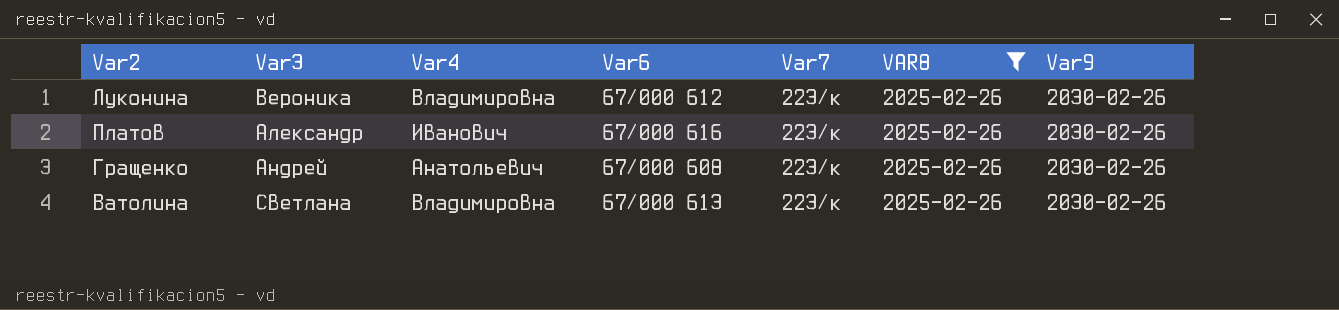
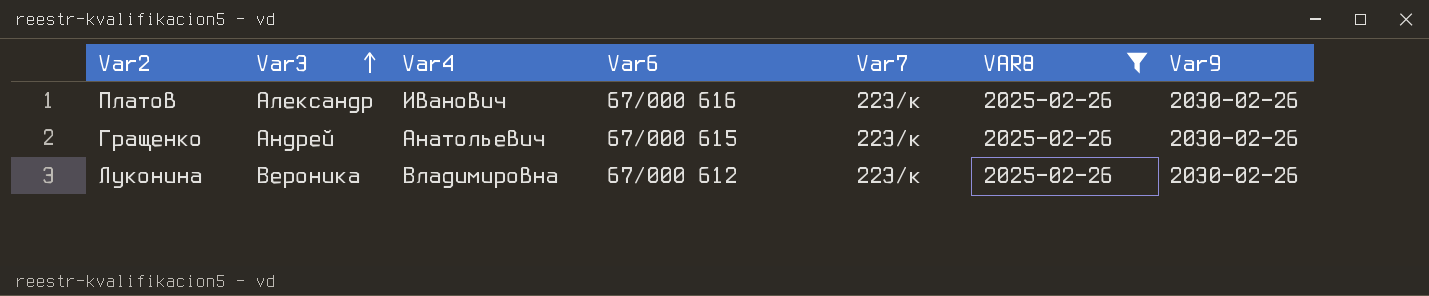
row order: none -> Var3 ascending
row Ватолина: Светлана | Владимировна | 67/000 613 | 223/к | 2025-02-26 | 2030-02-26 -> none
Гращенко | Var6: 67/000 608 -> 67/000 615

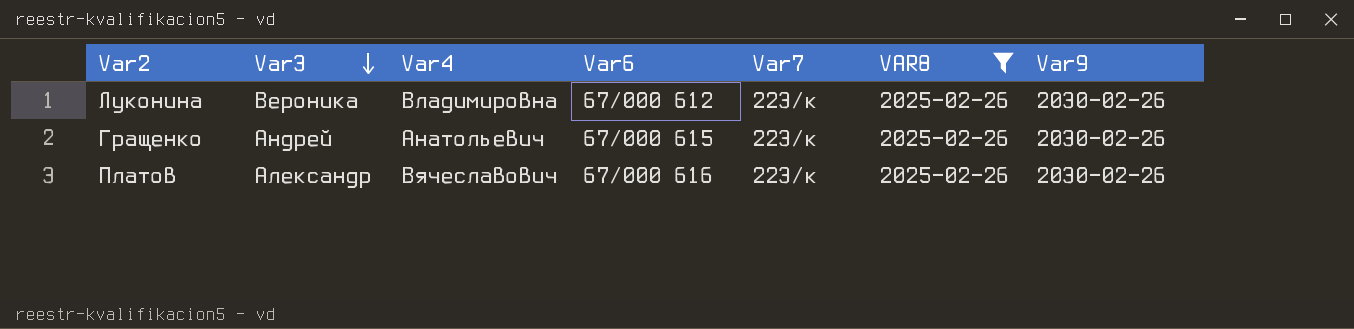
row order: Var3 ascending -> Var3 descending
Платов | Var4: Иванович -> Вячеславович

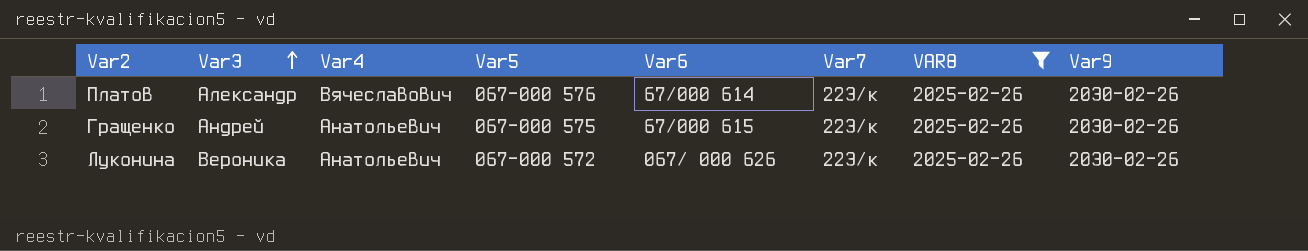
row order: Var3 descending -> Var3 ascending
column Var5 | position: none -> 4
Платов | Var6: 67/000 616 -> 67/000 614
Луконина | Var4: Владимировна -> Анатольевич
Луконина | Var6: 67/000 612 -> 067/ 000 626

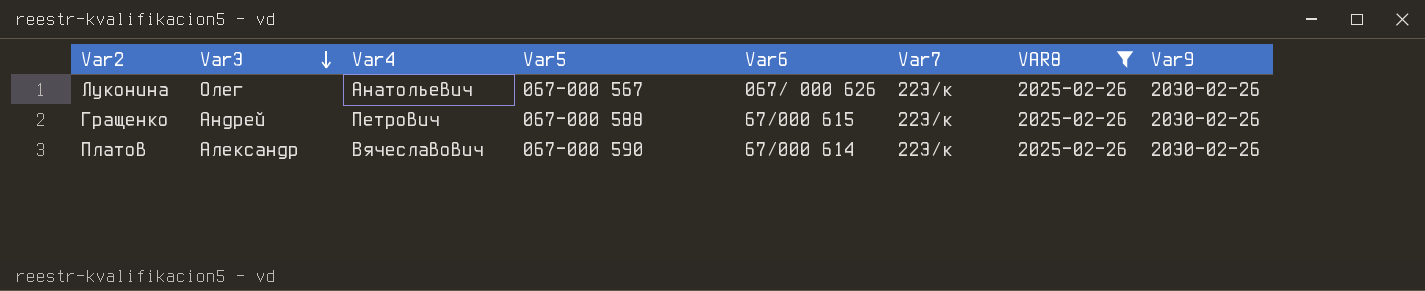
row order: Var3 ascending -> Var3 descending
Луконина | Var3: Вероника -> Олег
Луконина | Var5: 067-000 572 -> 067-000 567
Гращенко | Var4: Анатольевич -> Петрович
Гращенко | Var5: 067-000 575 -> 067-000 588
Платов | Var5: 067-000 576 -> 067-000 590

